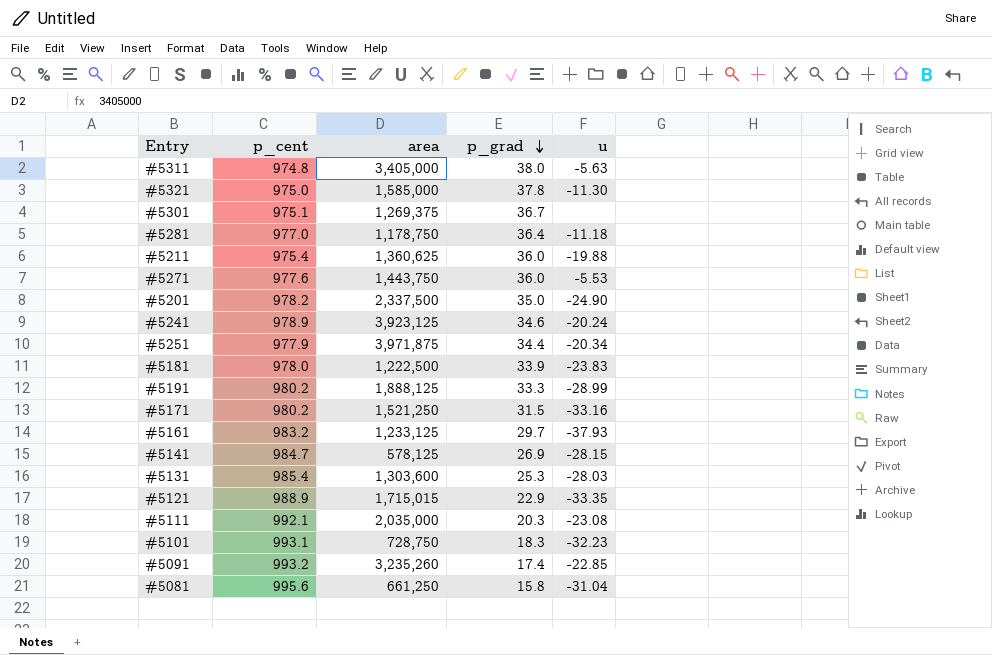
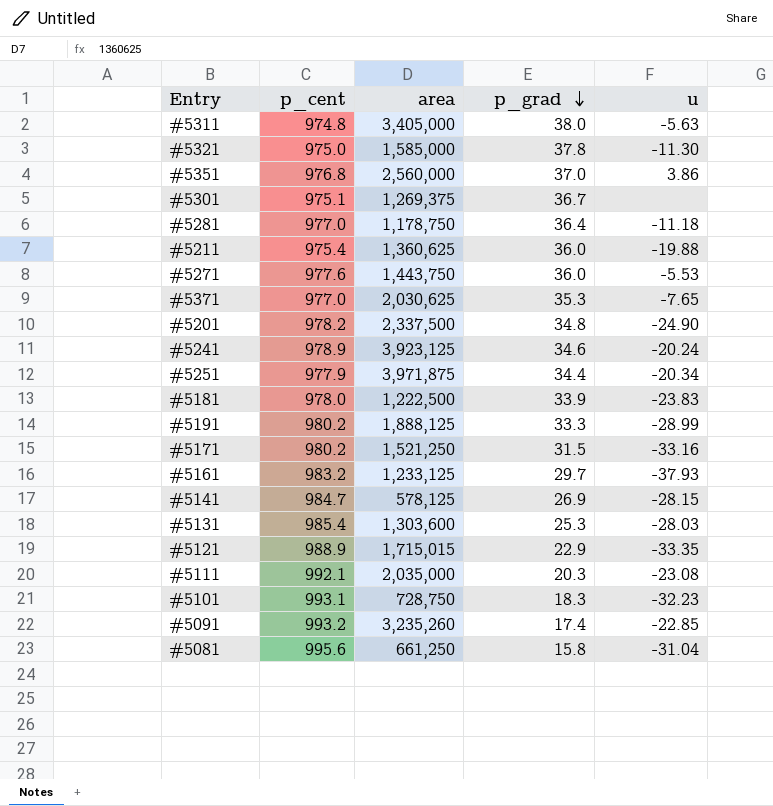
row #5351: none -> 976.8 | 2,560,000 | 37.0 | 3.86
row #5371: none -> 977.0 | 2,030,625 | 35.3 | -7.65
#5201 | p_grad: 35.0 -> 34.8

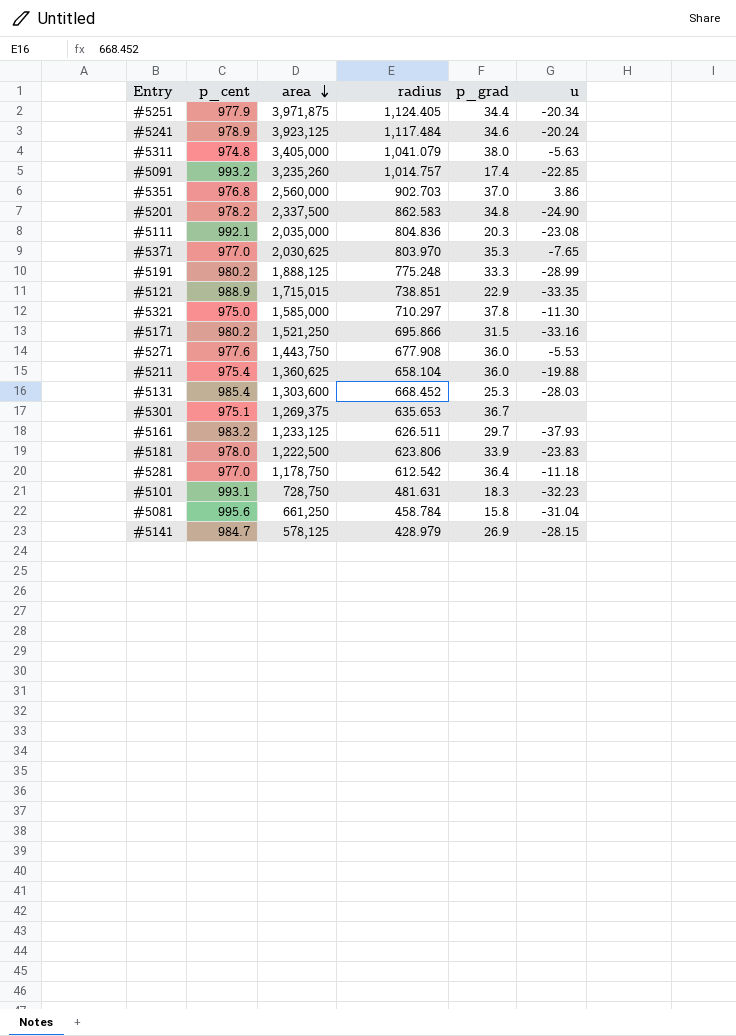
row order: p_grad descending -> area descending
column radius | position: none -> 4

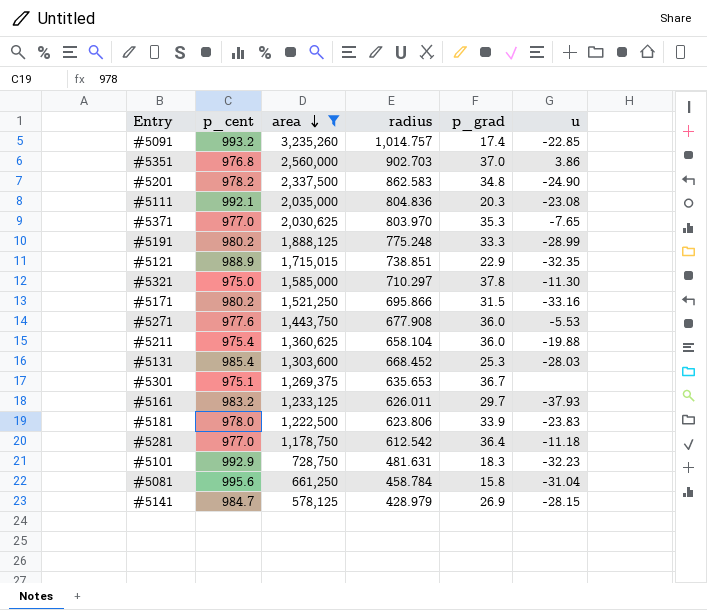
filter: none -> area <= 3,235,260
#5121 | u: -33.35 -> -32.35
#5161 | radius: 626.511 -> 626.011
#5101 | p_cent: 993.1 -> 992.9

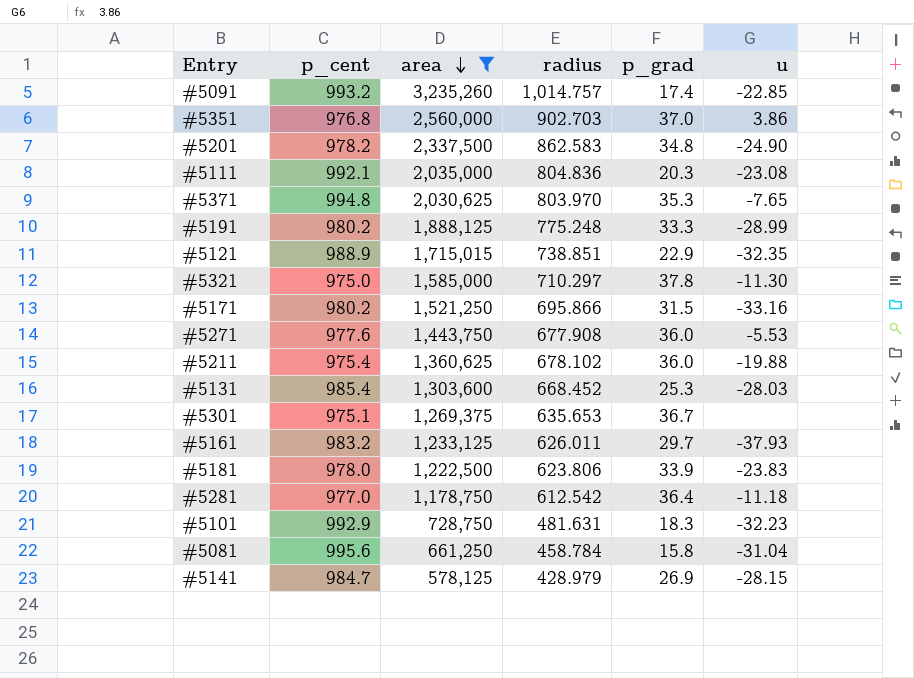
#5371 | p_cent: 977.0 -> 994.8
#5211 | radius: 658.104 -> 678.102

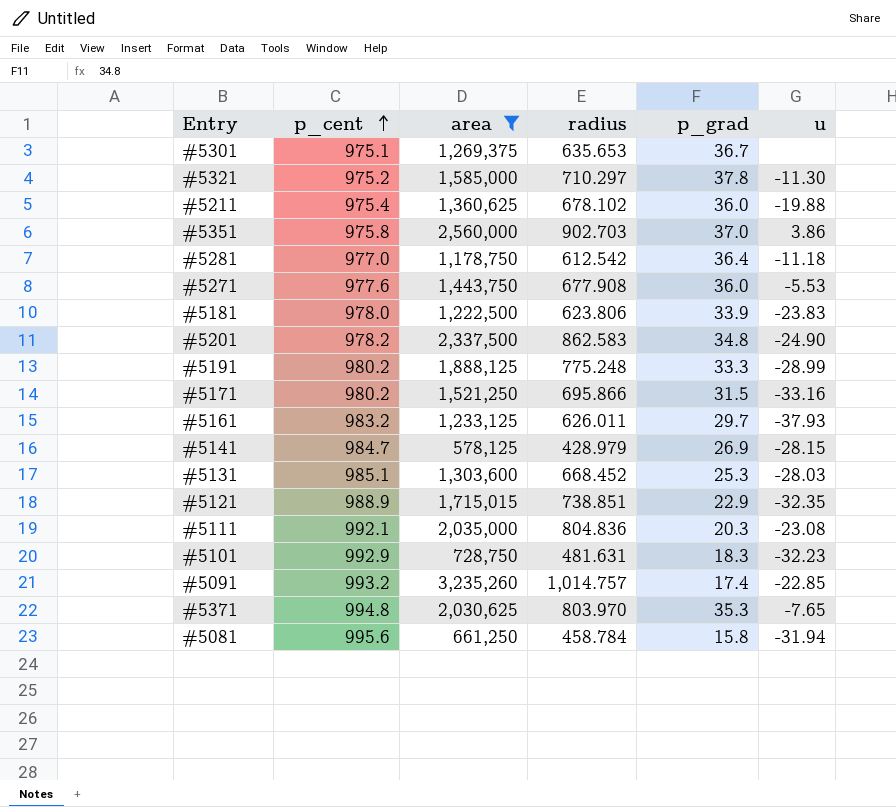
row order: area descending -> p_cent ascending
#5321 | p_cent: 975.0 -> 975.2
#5351 | p_cent: 976.8 -> 975.8
#5131 | p_cent: 985.4 -> 985.1
#5081 | u: -31.04 -> -31.94

